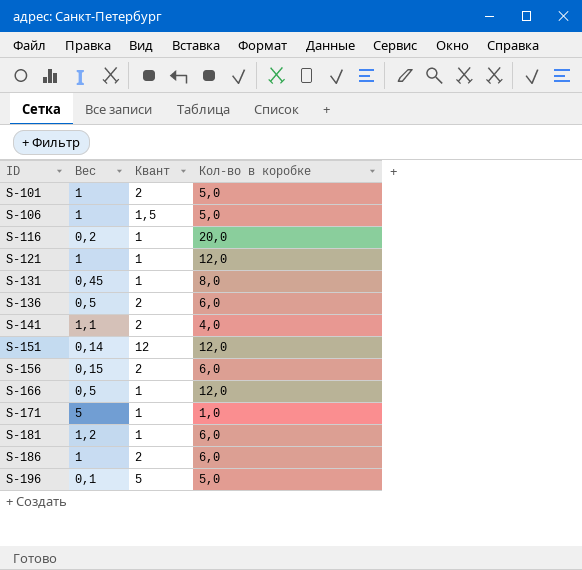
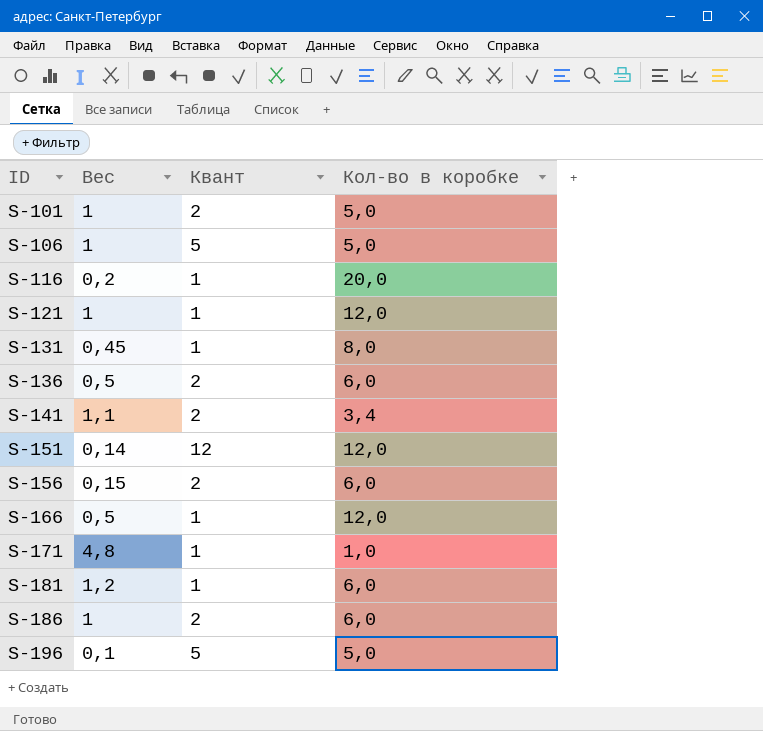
S-106 | Квант: 1,5 -> 5
S-141 | Кол-во в коробке: 4,0 -> 3,4
S-171 | Вес: 5 -> 4,8

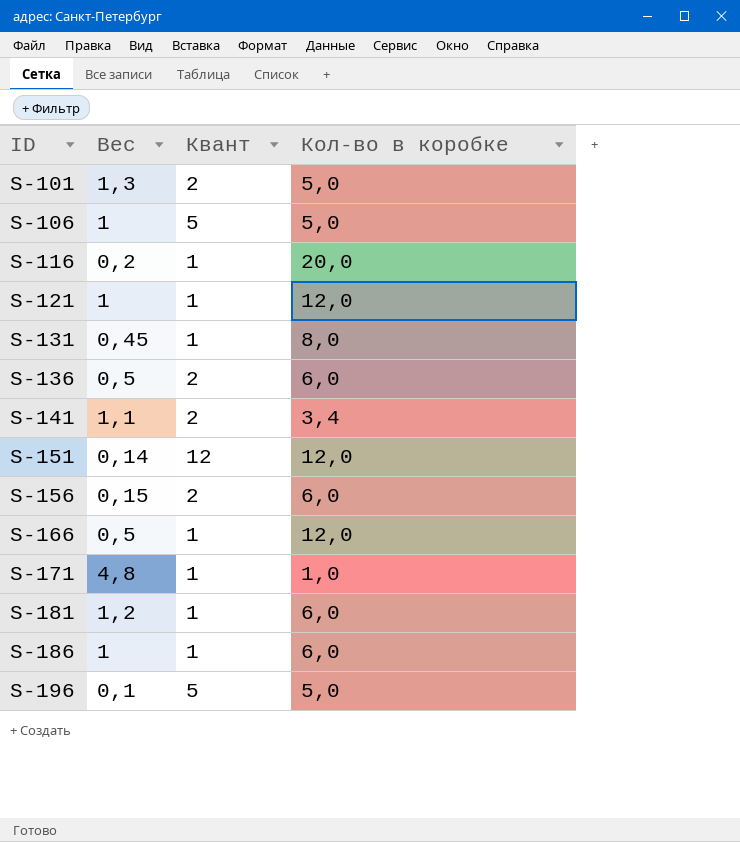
S-101 | Вес: 1 -> 1,3
S-186 | Квант: 2 -> 1

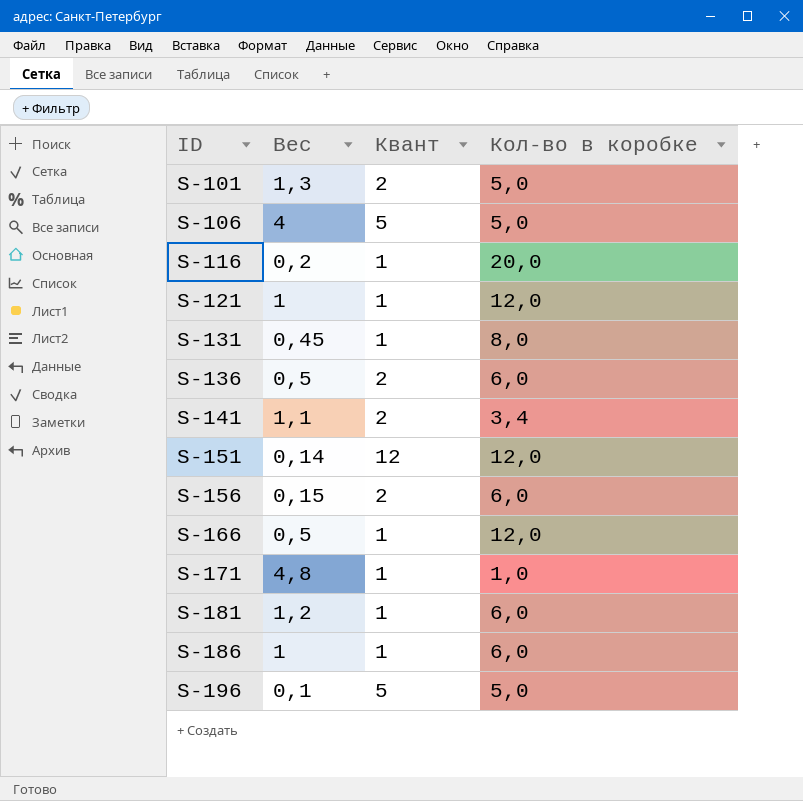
S-106 | Вес: 1 -> 4

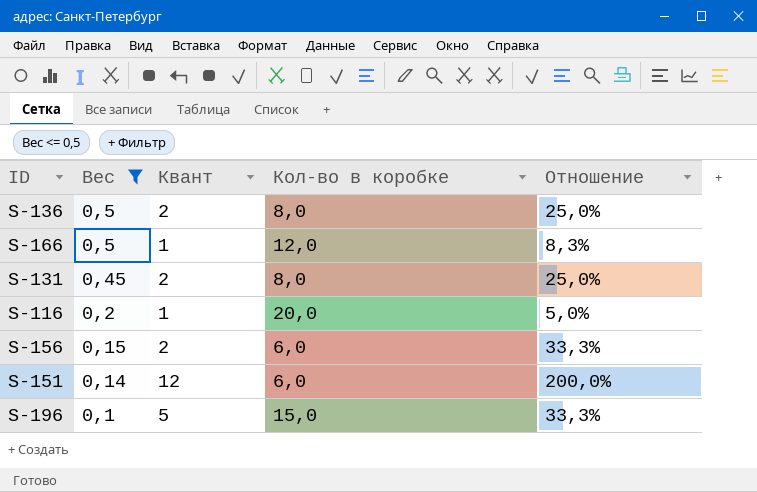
filter: none -> Вес <= 0,5
row order: ID ascending -> Вес descending
column Отношение | formula: none -> [Квант] / [Кол-во в коробке]
S-136 | Кол-во в коробке: 6,0 -> 8,0
S-131 | Квант: 1 -> 2
S-151 | Кол-во в коробке: 12,0 -> 6,0
S-196 | Кол-во в коробке: 5,0 -> 15,0

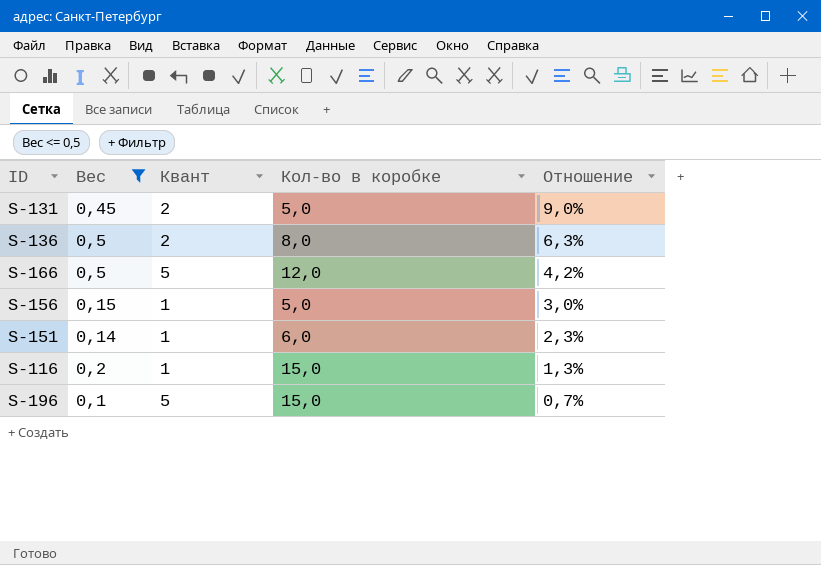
row order: Вес descending -> Отношение descending
column Отношение | formula: [Квант] / [Кол-во в коробке] -> [Вес] / [Кол-во в коробке]
S-131 | Кол-во в коробке: 8,0 -> 5,0
S-166 | Квант: 1 -> 5
S-156 | Квант: 2 -> 1
S-156 | Кол-во в коробке: 6,0 -> 5,0
S-151 | Квант: 12 -> 1
S-116 | Кол-во в коробке: 20,0 -> 15,0

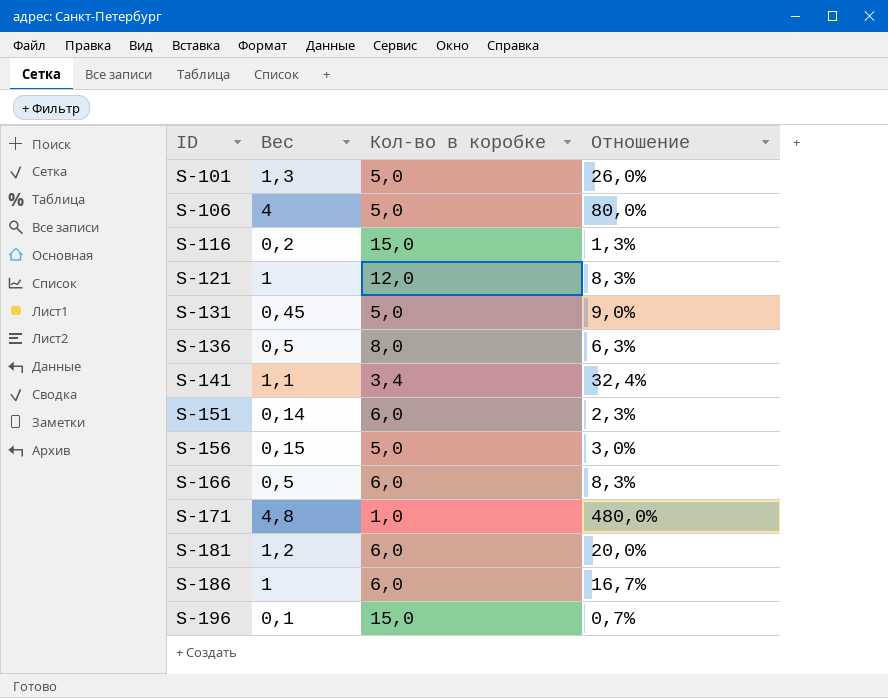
filter: Вес <= 0,5 -> none
row order: Отношение descending -> ID ascending
column Квант | position: 3 -> none
S-166 | Кол-во в коробке: 12,0 -> 6,0
S-166 | Отношение: 4,2% -> 8,3%

